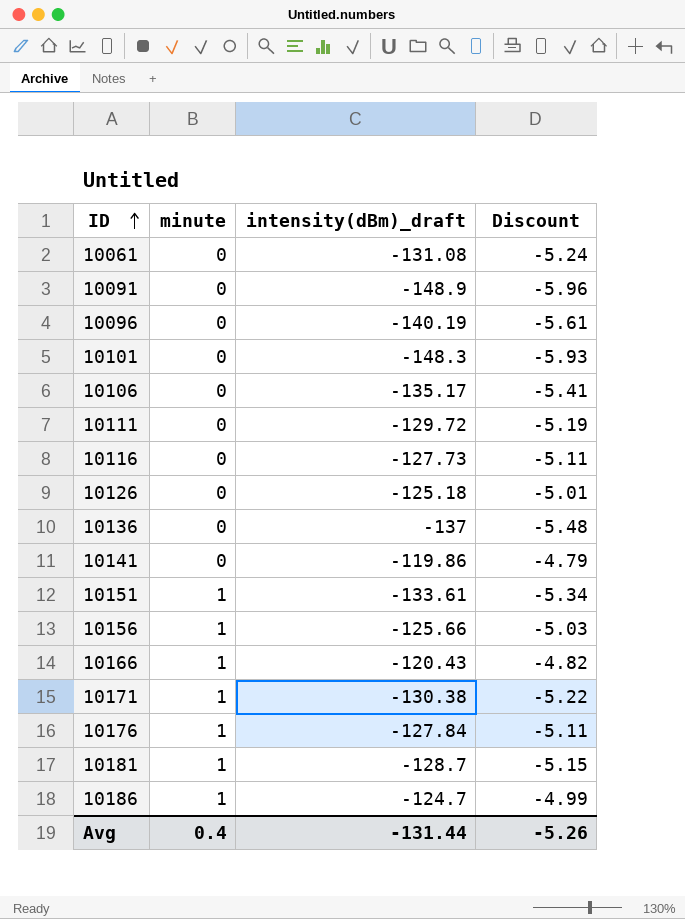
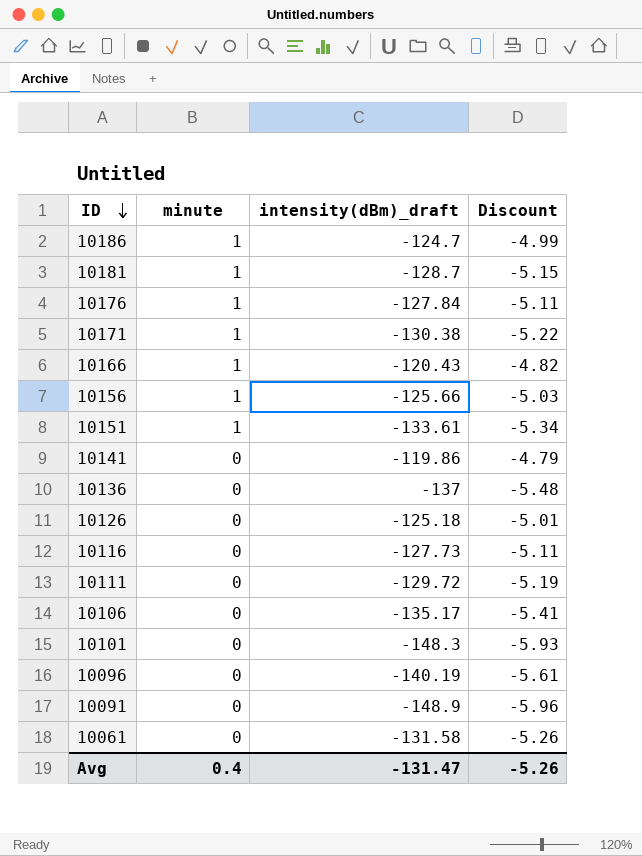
row order: ID ascending -> ID descending
10061 | intensity(dBm)_draft: -131.08 -> -131.58
10061 | Discount: -5.24 -> -5.26
Avg | intensity(dBm)_draft: -131.44 -> -131.47

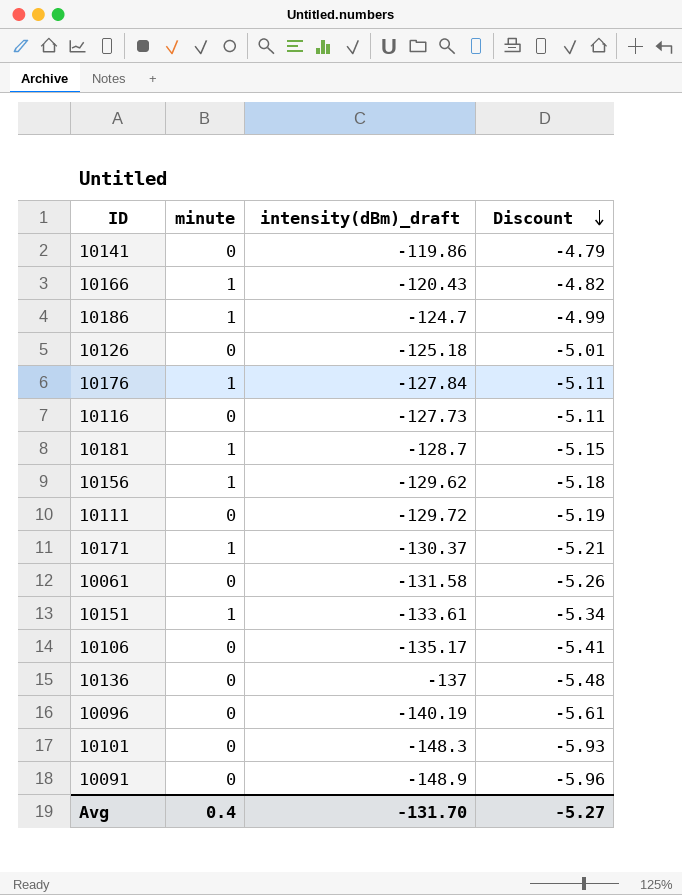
row order: ID descending -> Discount descending
10156 | intensity(dBm)_draft: -125.66 -> -129.62
10156 | Discount: -5.03 -> -5.18
10171 | intensity(dBm)_draft: -130.38 -> -130.37
10171 | Discount: -5.22 -> -5.21
Avg | intensity(dBm)_draft: -131.47 -> -131.70
Avg | Discount: -5.26 -> -5.27

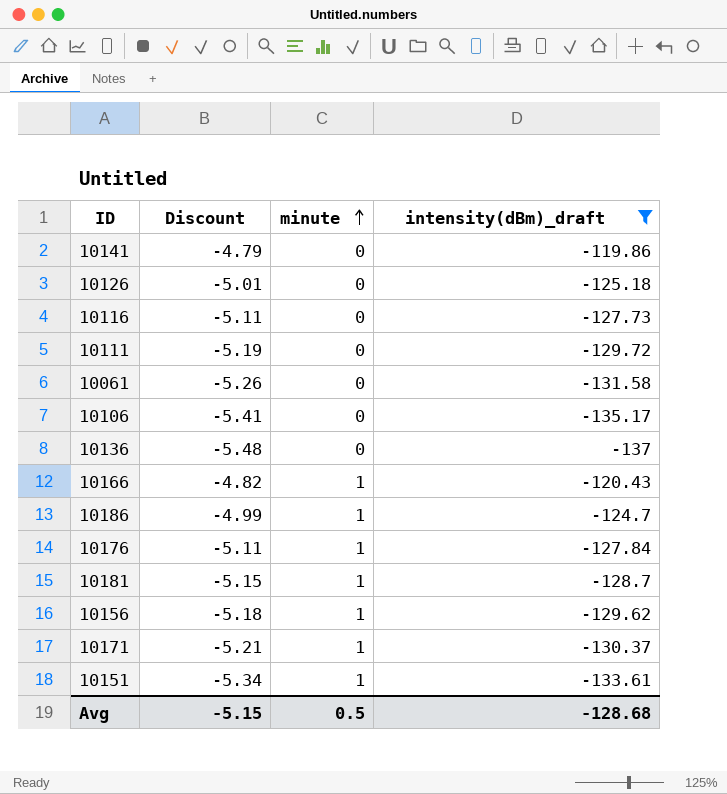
filter: none -> intensity(dBm)_draft >= -137
row order: Discount descending -> minute ascending
column Discount | position: 4 -> 2
Avg | Discount: -5.27 -> -5.15
Avg | minute: 0.4 -> 0.5
Avg | intensity(dBm)_draft: -131.70 -> -128.68

